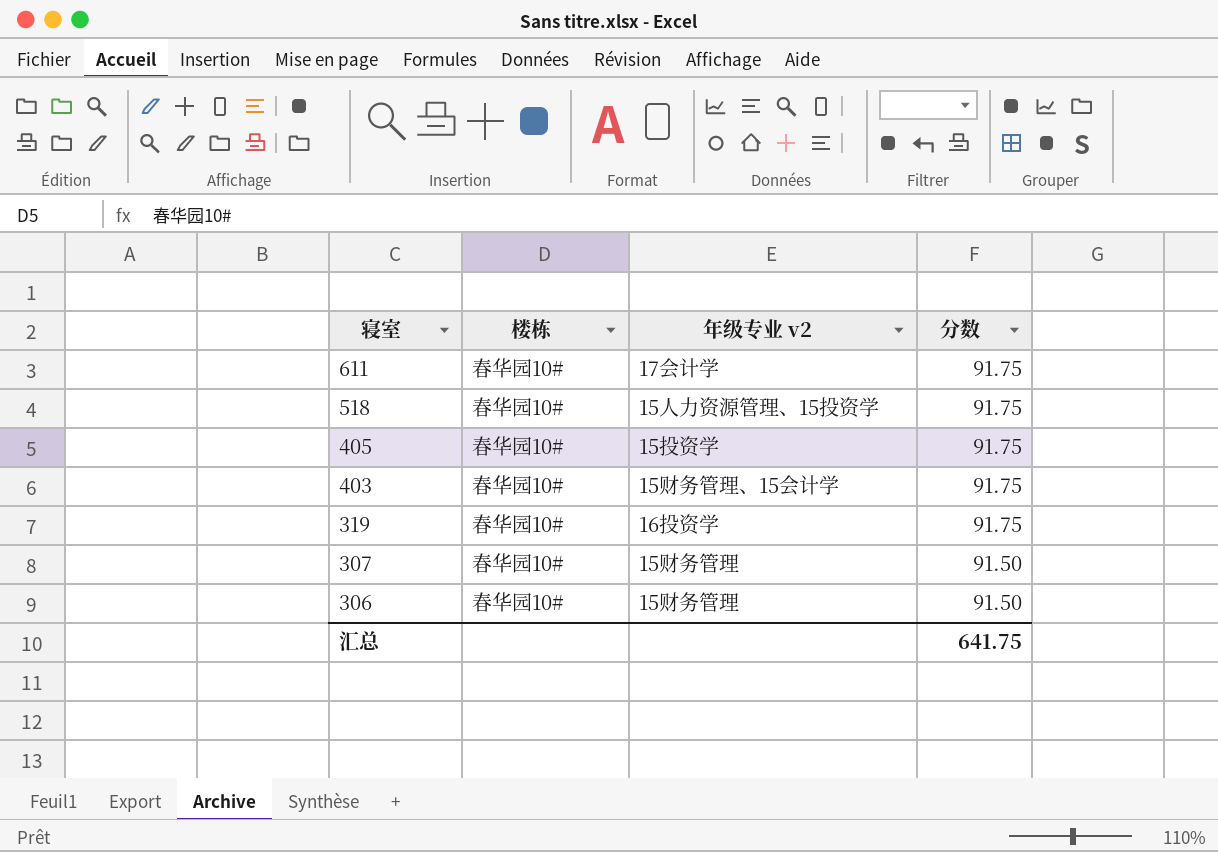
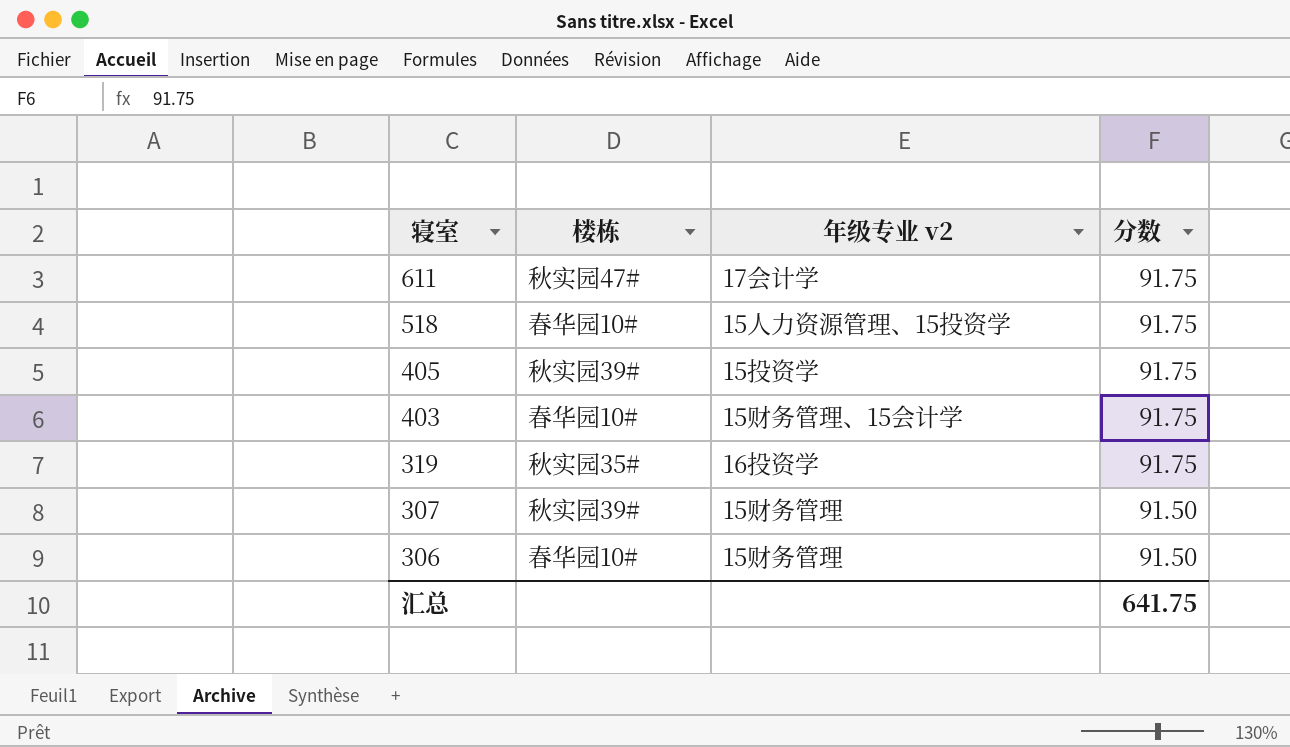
611 | 楼栋: 春华园10# -> 秋实园47#
405 | 楼栋: 春华园10# -> 秋实园39#
319 | 楼栋: 春华园10# -> 秋实园35#
307 | 楼栋: 春华园10# -> 秋实园39#

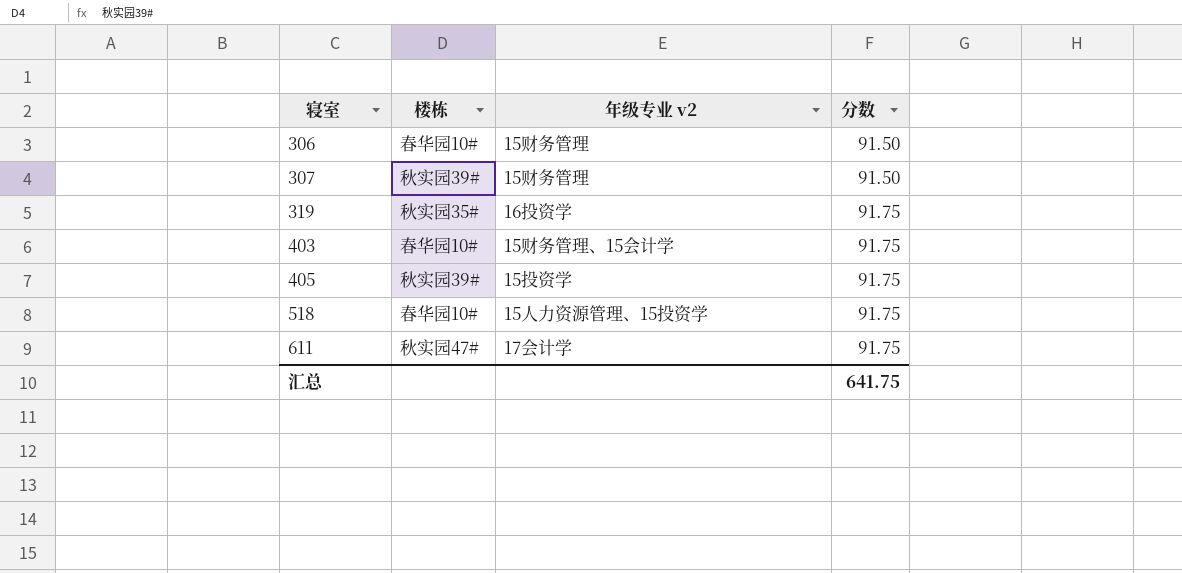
row order: 寝室 descending -> 寝室 ascending

